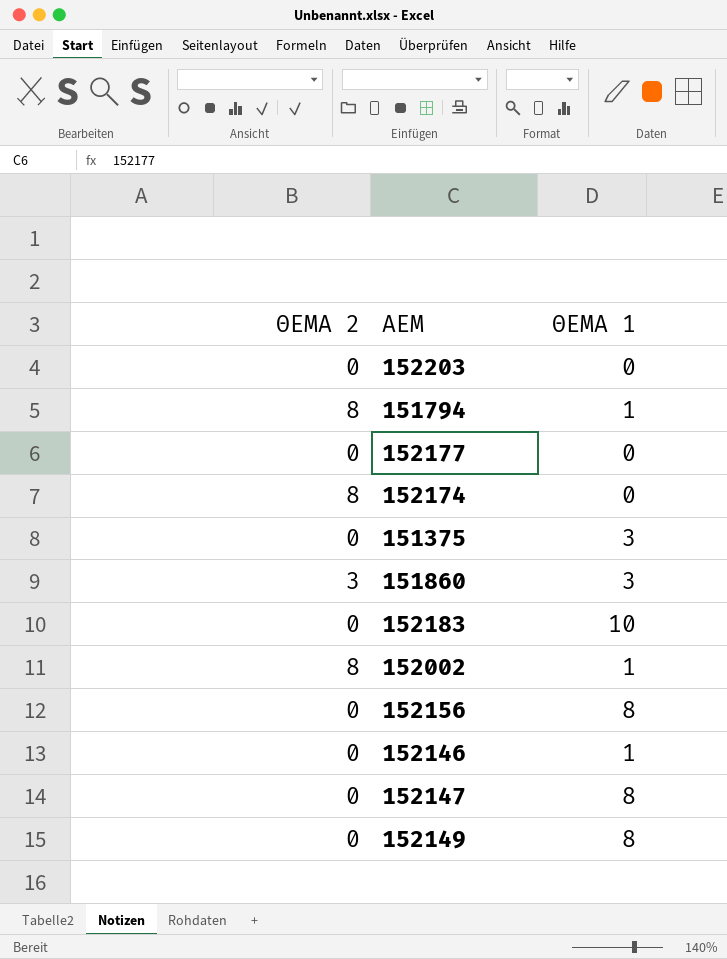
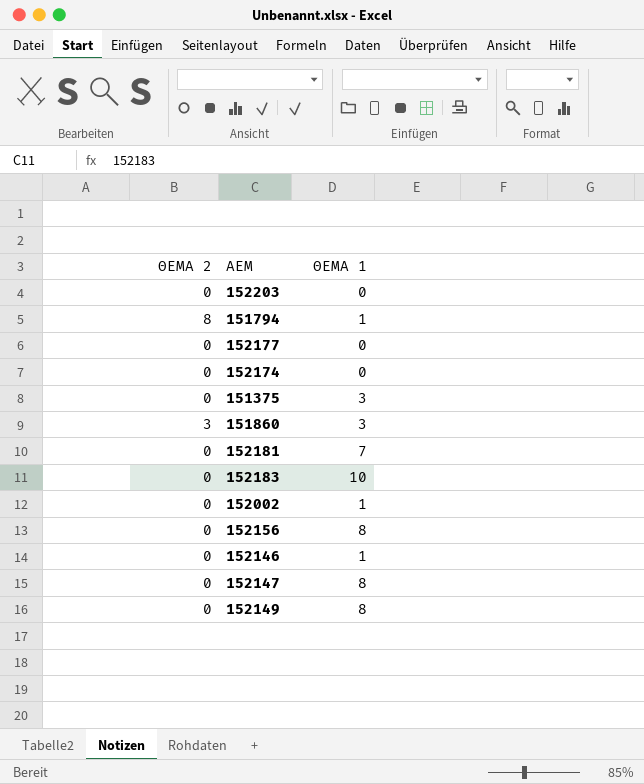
152174 | ΘΕΜΑ 2: 8 -> 0
row 152181: none -> 0 | 7
152002 | ΘΕΜΑ 2: 8 -> 0

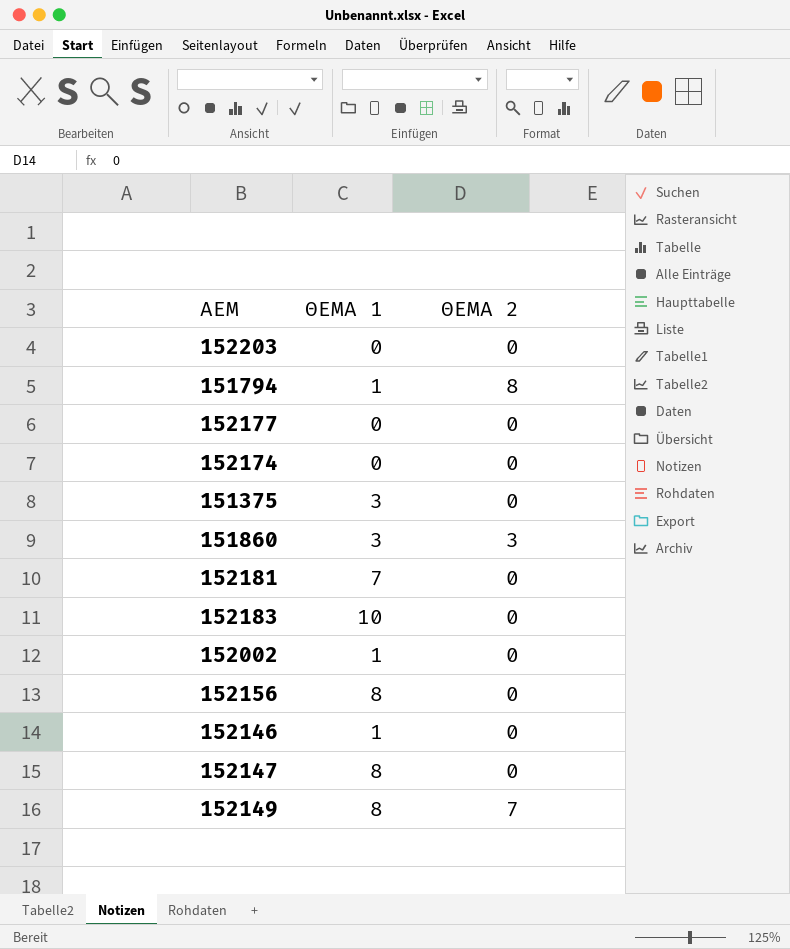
column ΘΕΜΑ 2 | position: 1 -> 3
152149 | ΘΕΜΑ 2: 0 -> 7

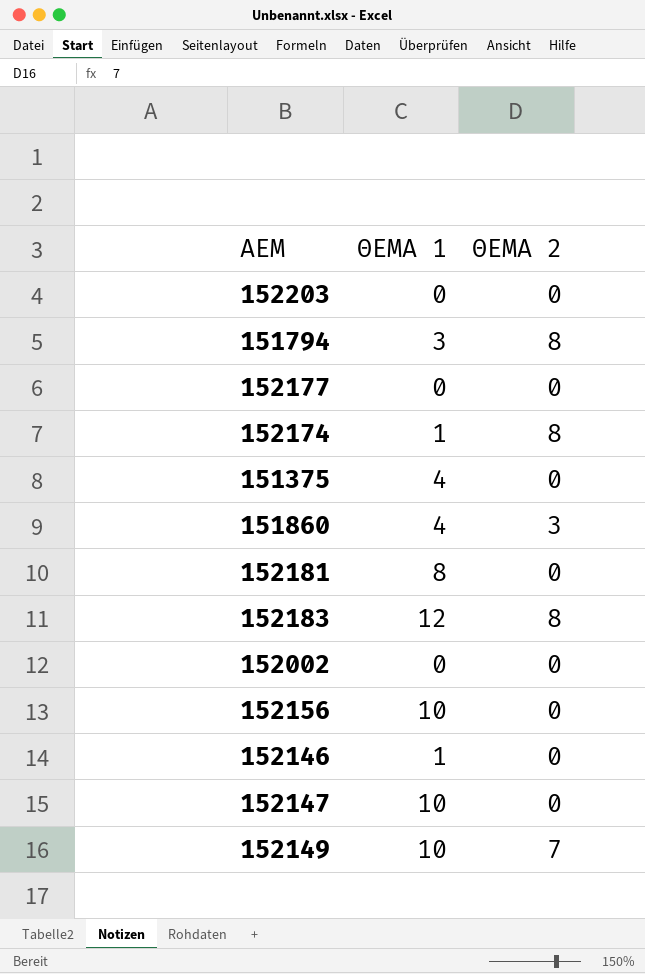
151794 | ΘΕΜΑ 1: 1 -> 3
152174 | ΘΕΜΑ 1: 0 -> 1
152174 | ΘΕΜΑ 2: 0 -> 8
151375 | ΘΕΜΑ 1: 3 -> 4
151860 | ΘΕΜΑ 1: 3 -> 4
152181 | ΘΕΜΑ 1: 7 -> 8
152183 | ΘΕΜΑ 1: 10 -> 12
152183 | ΘΕΜΑ 2: 0 -> 8
152002 | ΘΕΜΑ 1: 1 -> 0
152156 | ΘΕΜΑ 1: 8 -> 10
152147 | ΘΕΜΑ 1: 8 -> 10
152149 | ΘΕΜΑ 1: 8 -> 10

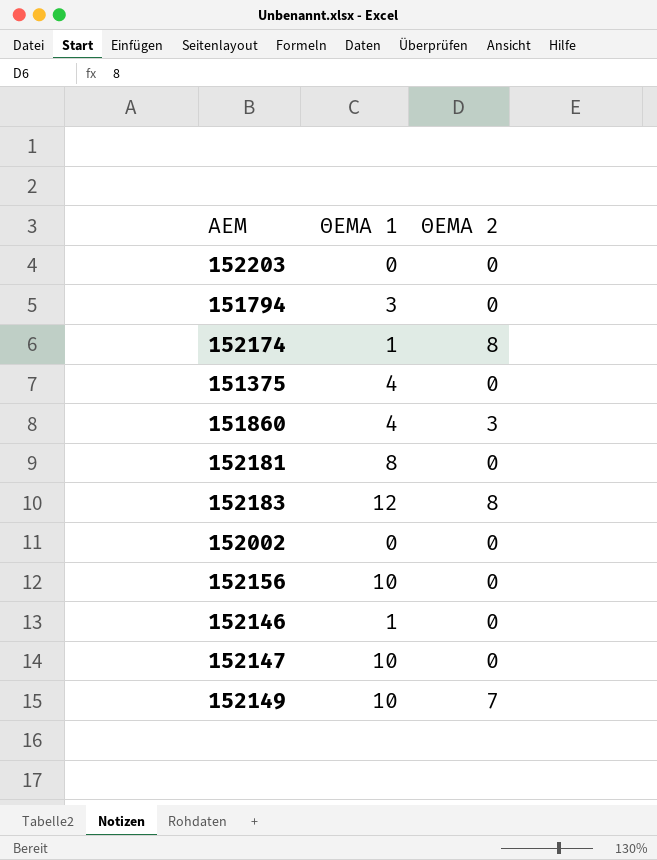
row 152177: 0 | 0 -> none
151794 | ΘΕΜΑ 2: 8 -> 0

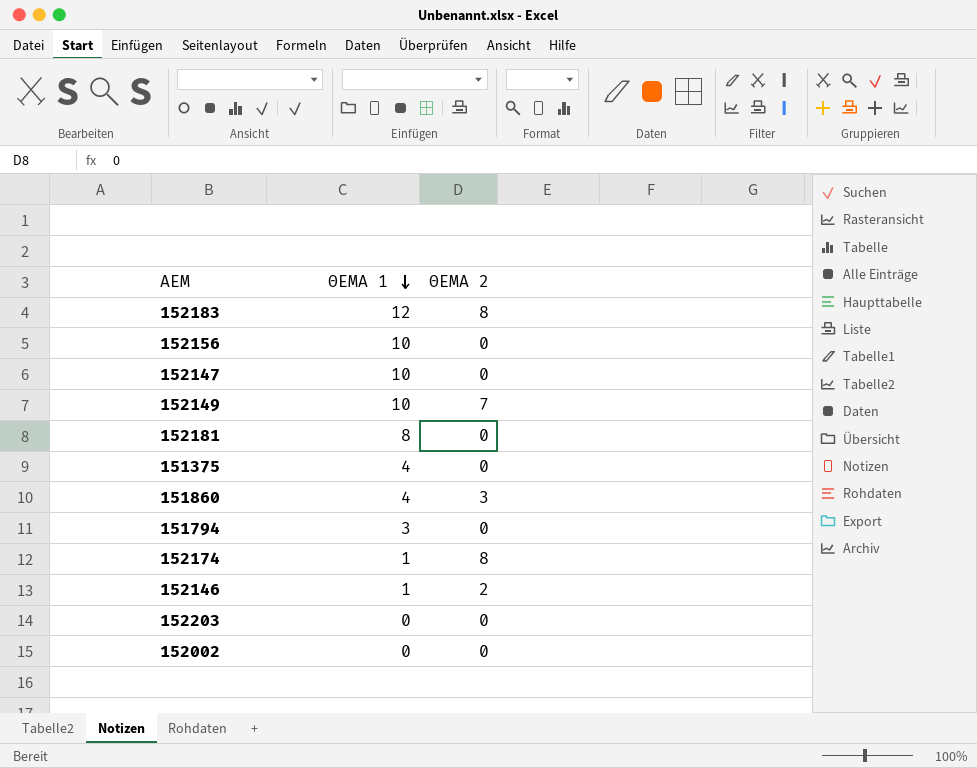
row order: none -> ΘΕΜΑ 1 descending
152146 | ΘΕΜΑ 2: 0 -> 2

